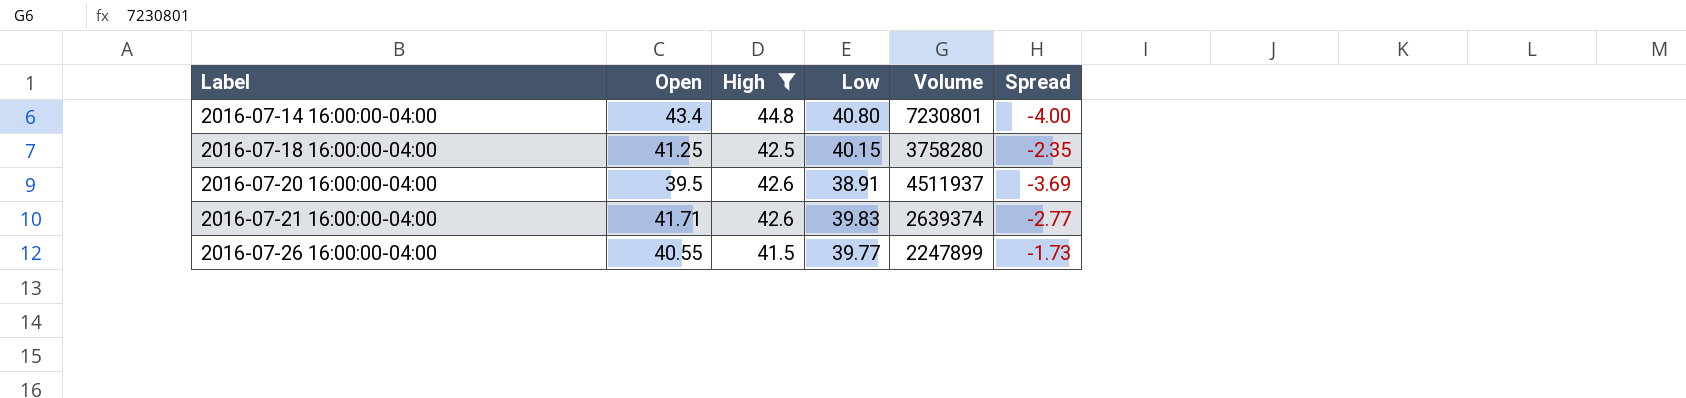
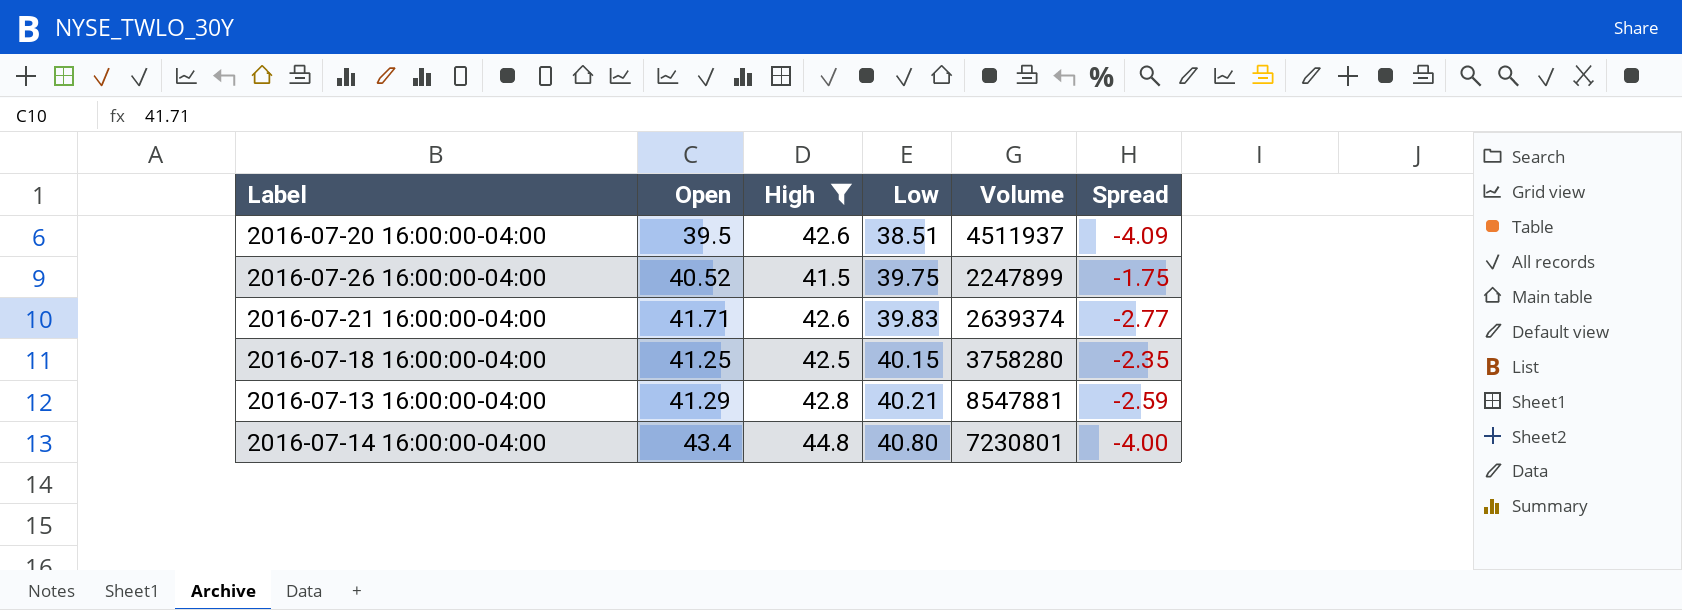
row order: Label ascending -> Low ascending
2016-07-20 16:00:00-04:00 | Low: 38.91 -> 38.51
2016-07-20 16:00:00-04:00 | Spread: -3.69 -> -4.09
2016-07-26 16:00:00-04:00 | Open: 40.55 -> 40.52
2016-07-26 16:00:00-04:00 | Low: 39.77 -> 39.75
2016-07-26 16:00:00-04:00 | Spread: -1.73 -> -1.75
row 2016-07-13 16:00:00-04:00: none -> 41.29 | 42.8 | 40.21 | 8547881 | -2.59

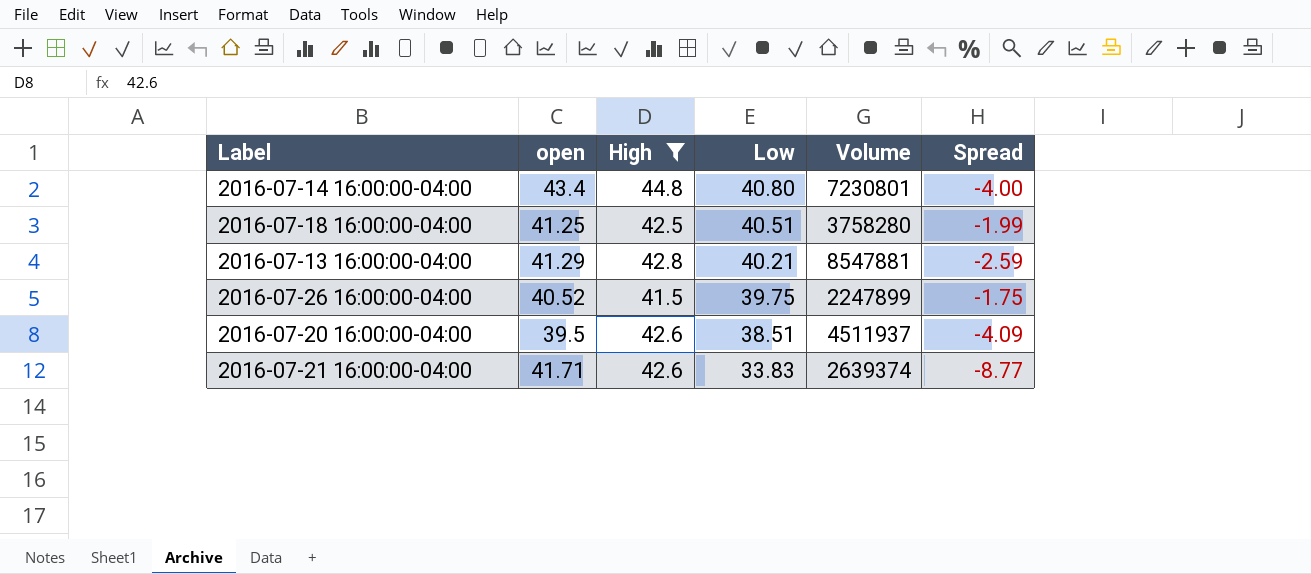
row order: Low ascending -> Low descending
column name: Open -> open
2016-07-18 16:00:00-04:00 | Low: 40.15 -> 40.51
2016-07-18 16:00:00-04:00 | Spread: -2.35 -> -1.99
2016-07-21 16:00:00-04:00 | Low: 39.83 -> 33.83
2016-07-21 16:00:00-04:00 | Spread: -2.77 -> -8.77

